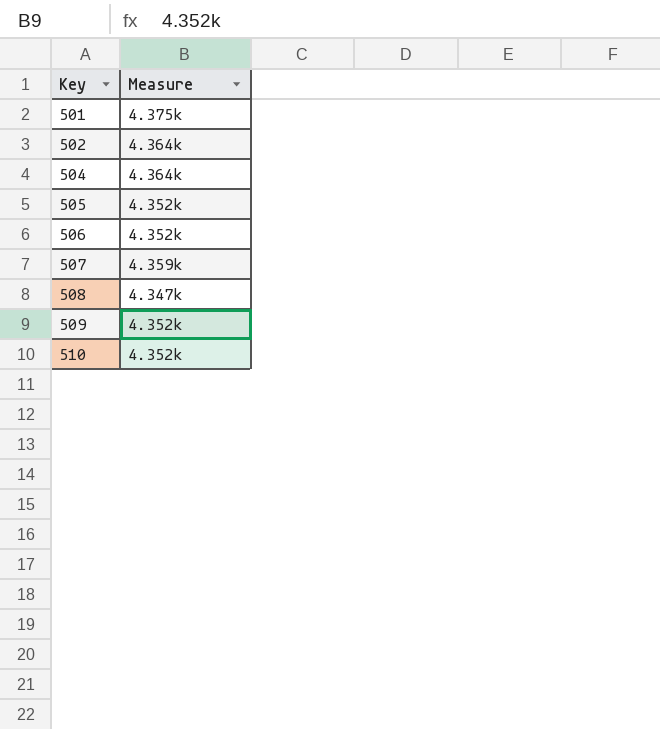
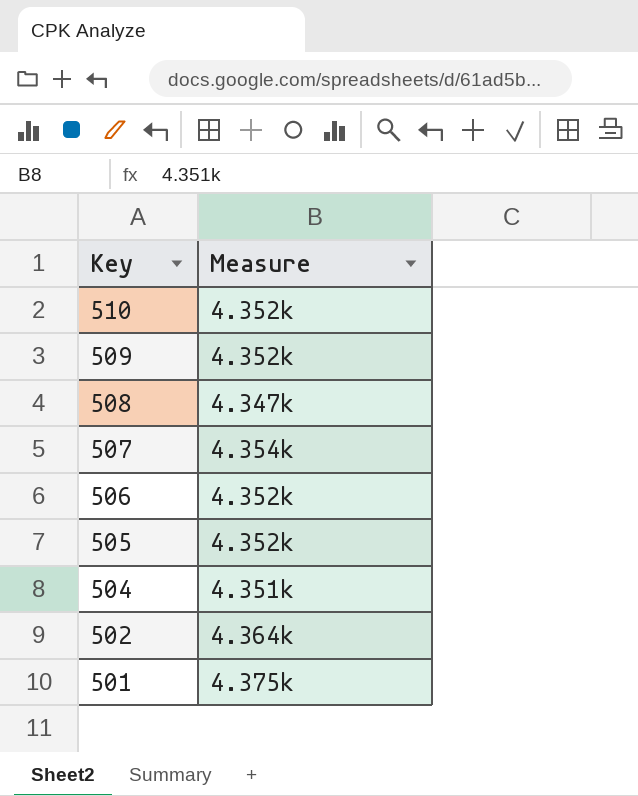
row order: Key ascending -> Key descending
507 | Measure: 4.359k -> 4.354k
504 | Measure: 4.364k -> 4.351k

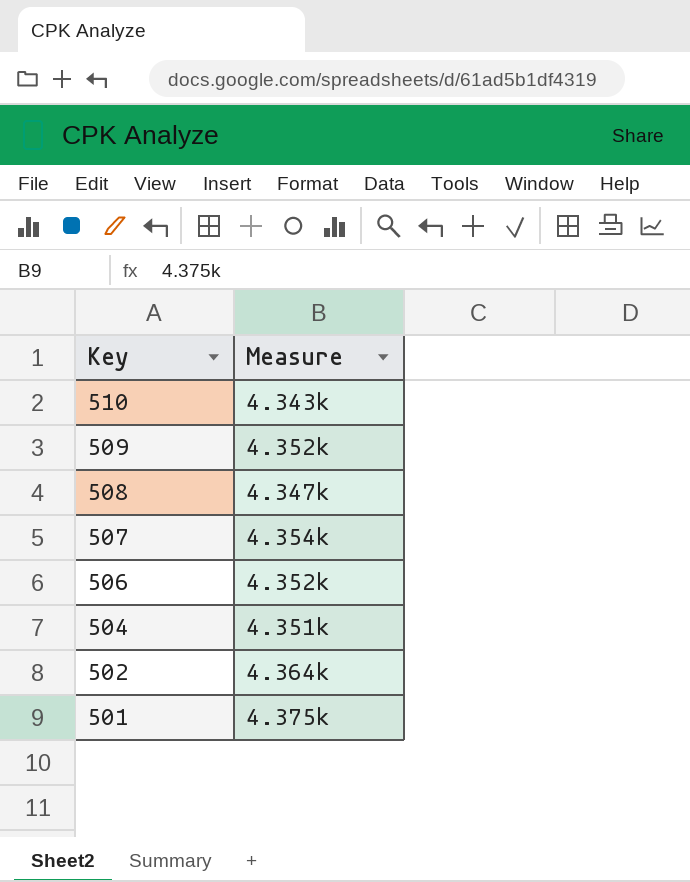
row 505: 4.352k -> none
510 | Measure: 4.352k -> 4.343k

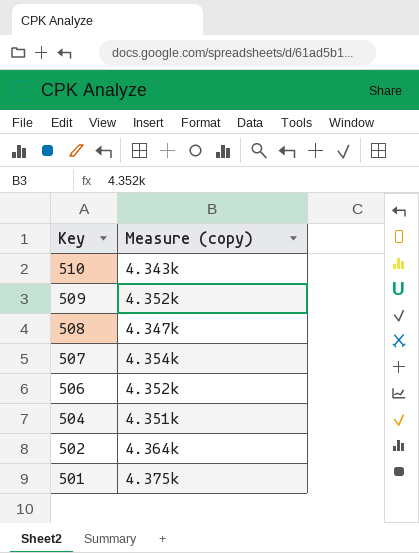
column name: Measure -> Measure (copy)

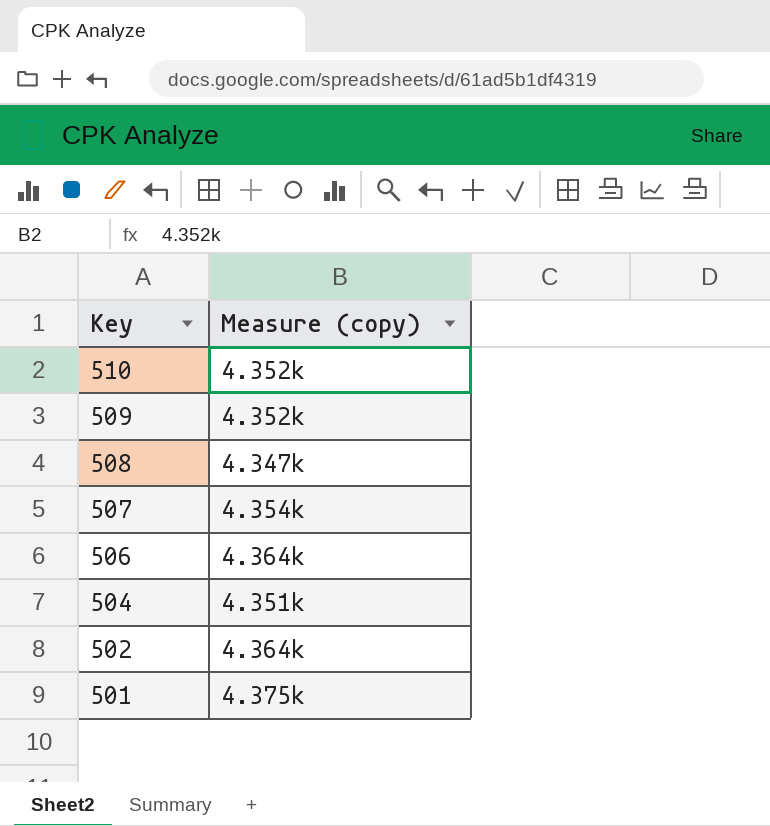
510 | Measure (copy): 4.343k -> 4.352k
506 | Measure (copy): 4.352k -> 4.364k

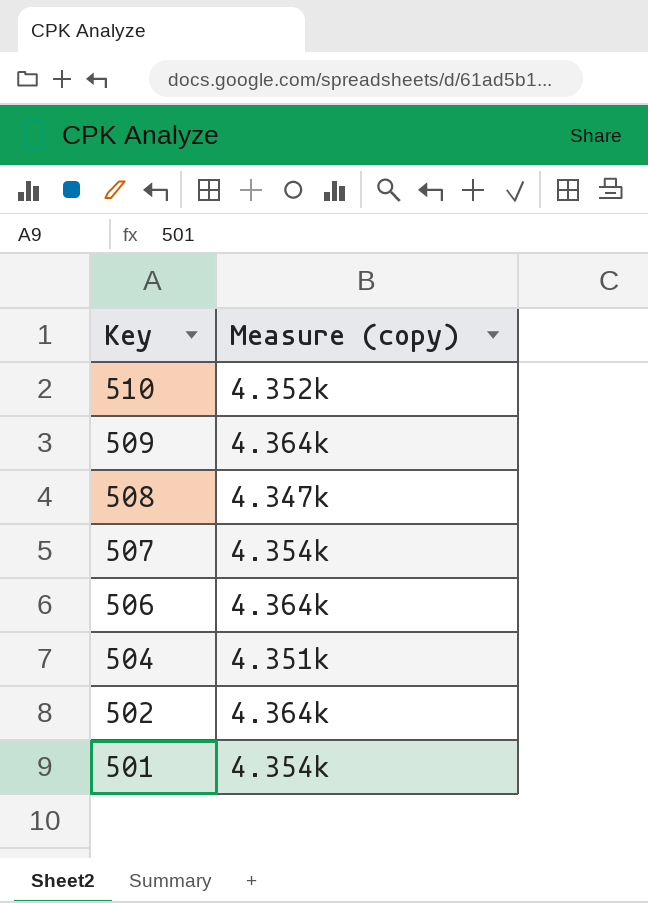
509 | Measure (copy): 4.352k -> 4.364k
501 | Measure (copy): 4.375k -> 4.354k

